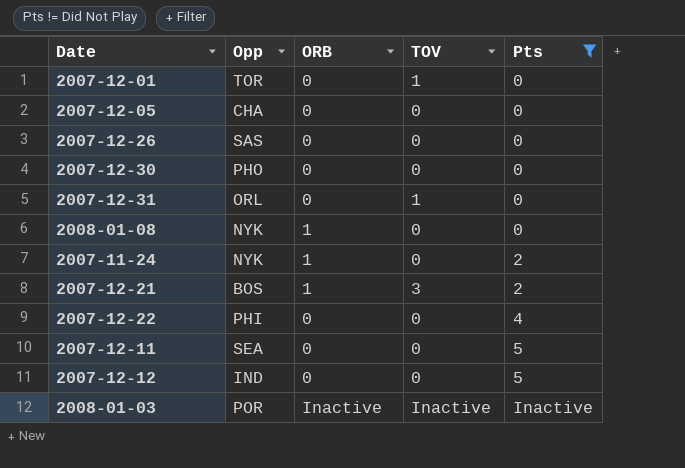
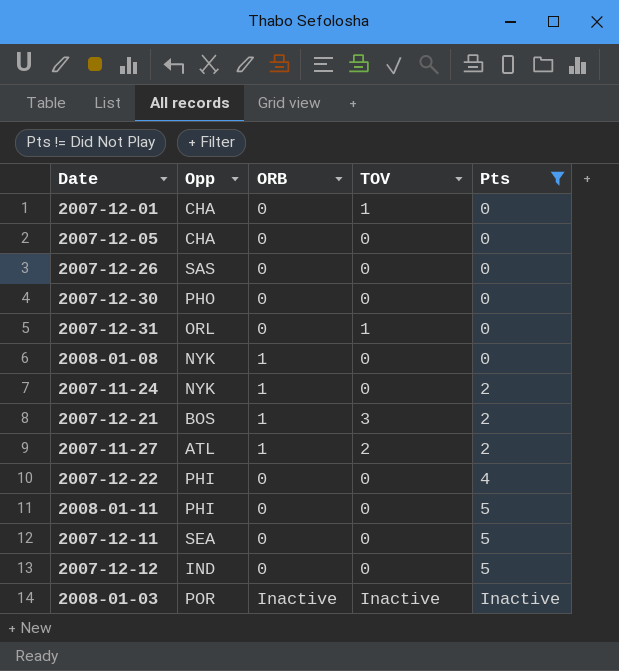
2007-12-01 | Opp: TOR -> CHA
row 2007-11-27: none -> ATL | 1 | 2 | 2
row 2008-01-11: none -> PHI | 0 | 0 | 5

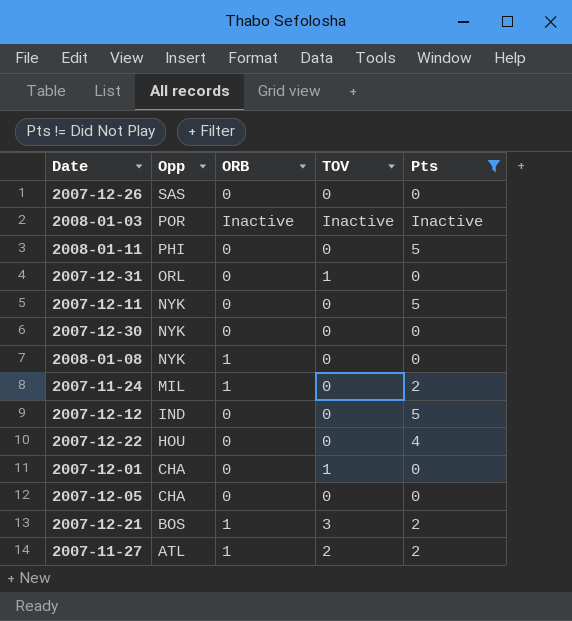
row order: Pts ascending -> Opp descending
2007-12-11 | Opp: SEA -> NYK
2007-12-30 | Opp: PHO -> NYK
2007-11-24 | Opp: NYK -> MIL
2007-12-22 | Opp: PHI -> HOU

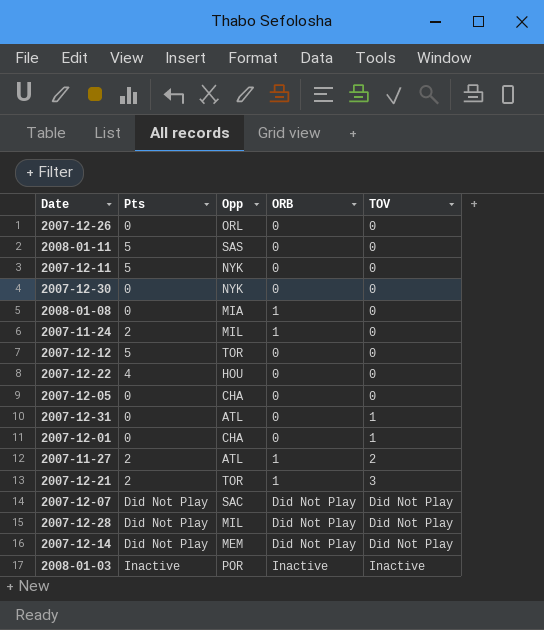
filter: Pts != Did Not Play -> none
row order: Opp descending -> TOV ascending
column Pts | position: 5 -> 2
2007-12-26 | Opp: SAS -> ORL
2008-01-11 | Opp: PHI -> SAS
2008-01-08 | Opp: NYK -> MIA
2007-12-12 | Opp: IND -> TOR
2007-12-31 | Opp: ORL -> ATL
2007-12-21 | Opp: BOS -> TOR

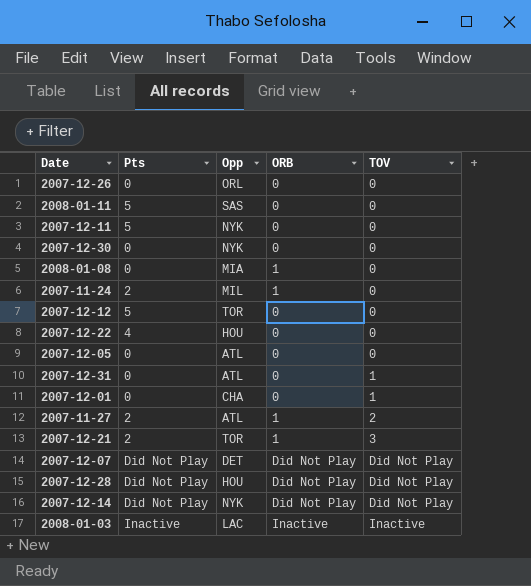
2007-12-05 | Opp: CHA -> ATL
2007-12-07 | Opp: SAC -> DET
2007-12-28 | Opp: MIL -> HOU
2007-12-14 | Opp: MEM -> NYK
2008-01-03 | Opp: POR -> LAC

